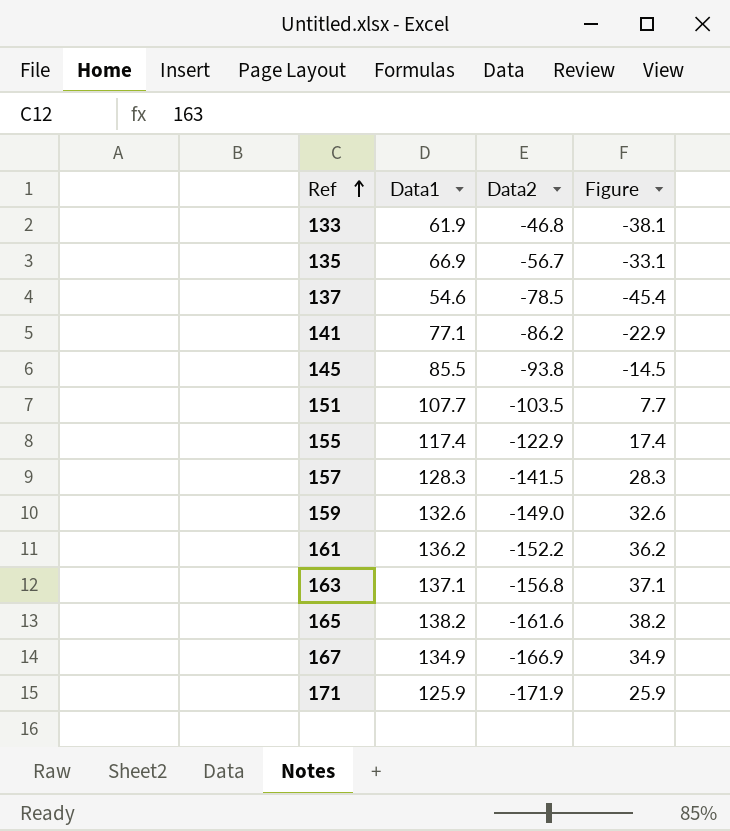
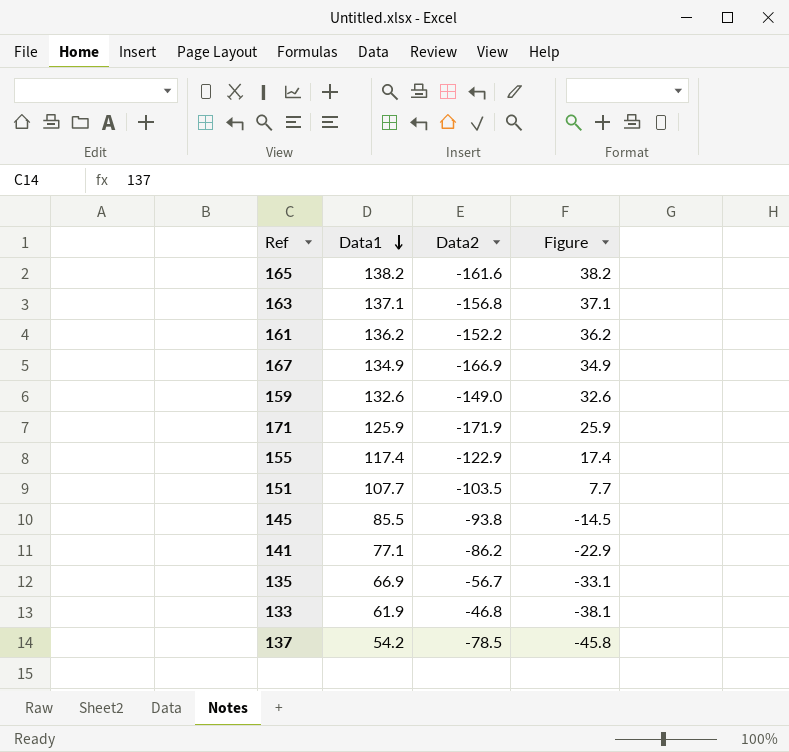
row order: Ref ascending -> Data1 descending
row 157: 128.3 | -141.5 | 28.3 -> none
137 | Data1: 54.6 -> 54.2
137 | Figure: -45.4 -> -45.8

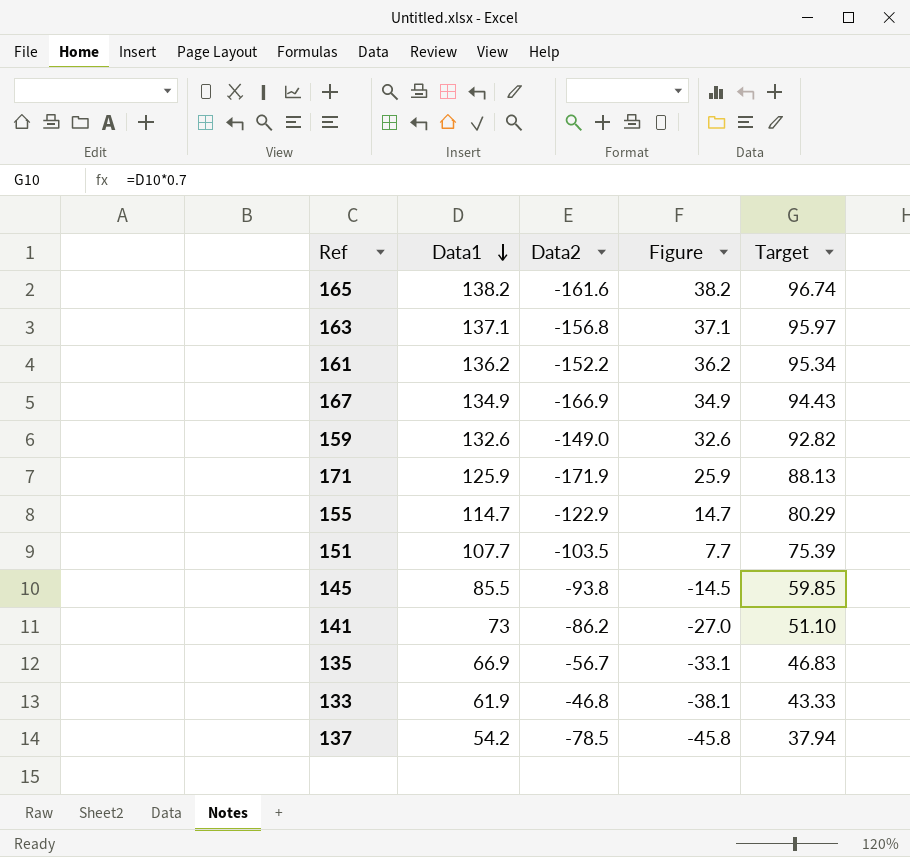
column Target | formula: none -> [Data1] * 0.7
155 | Data1: 117.4 -> 114.7
155 | Figure: 17.4 -> 14.7
141 | Data1: 77.1 -> 73
141 | Figure: -22.9 -> -27.0

